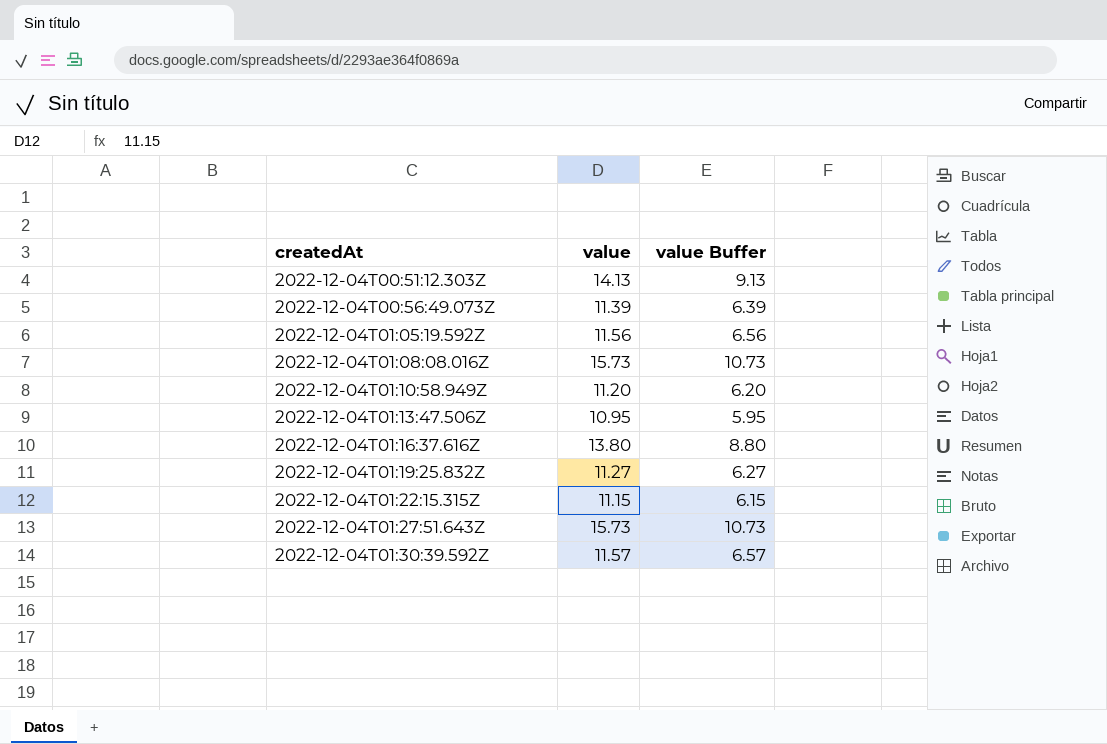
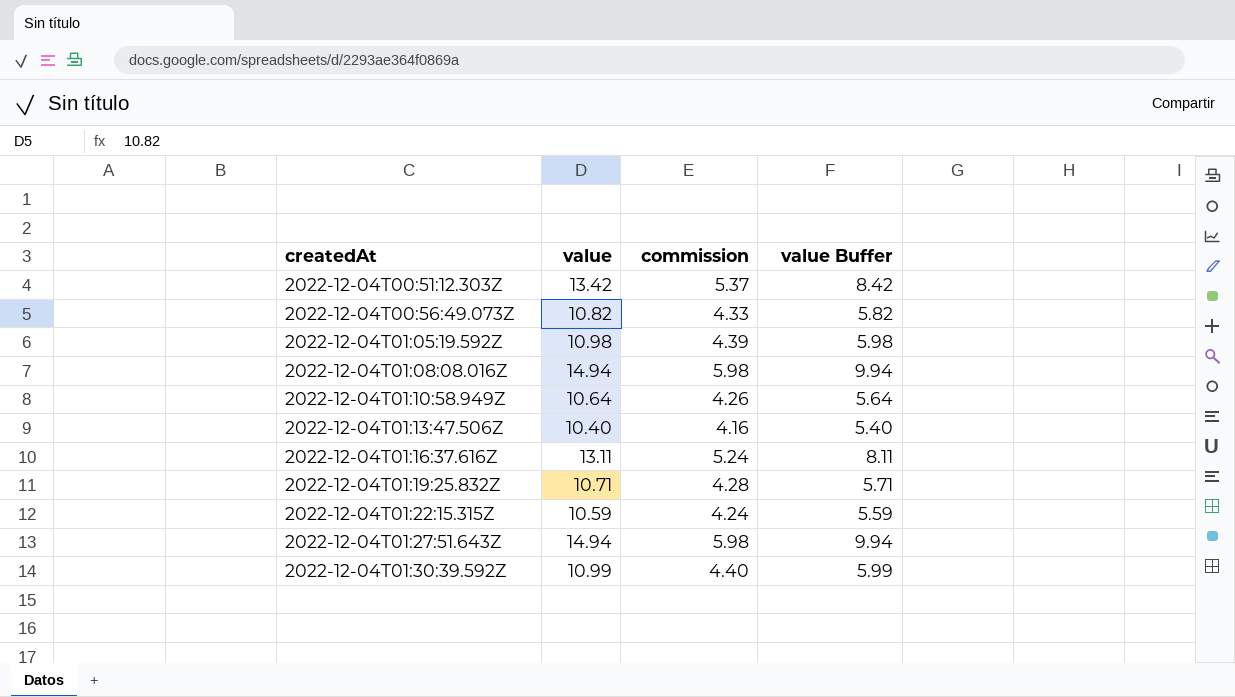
column commission | formula: none -> [value] * 0.4
2022-12-04T00:51:12.303Z | value: 14.13 -> 13.42
2022-12-04T00:51:12.303Z | value Buffer: 9.13 -> 8.42
2022-12-04T00:56:49.073Z | value: 11.39 -> 10.82
2022-12-04T00:56:49.073Z | value Buffer: 6.39 -> 5.82
2022-12-04T01:05:19.592Z | value: 11.56 -> 10.98
2022-12-04T01:05:19.592Z | value Buffer: 6.56 -> 5.98
2022-12-04T01:08:08.016Z | value: 15.73 -> 14.94
2022-12-04T01:08:08.016Z | value Buffer: 10.73 -> 9.94
2022-12-04T01:10:58.949Z | value: 11.20 -> 10.64
2022-12-04T01:10:58.949Z | value Buffer: 6.20 -> 5.64
2022-12-04T01:13:47.506Z | value: 10.95 -> 10.40
2022-12-04T01:13:47.506Z | value Buffer: 5.95 -> 5.40
2022-12-04T01:16:37.616Z | value: 13.80 -> 13.11
2022-12-04T01:16:37.616Z | value Buffer: 8.80 -> 8.11
2022-12-04T01:19:25.832Z | value: 11.27 -> 10.71
2022-12-04T01:19:25.832Z | value Buffer: 6.27 -> 5.71
2022-12-04T01:22:15.315Z | value: 11.15 -> 10.59
2022-12-04T01:22:15.315Z | value Buffer: 6.15 -> 5.59
2022-12-04T01:27:51.643Z | value: 15.73 -> 14.94
2022-12-04T01:27:51.643Z | value Buffer: 10.73 -> 9.94
2022-12-04T01:30:39.592Z | value: 11.57 -> 10.99
2022-12-04T01:30:39.592Z | value Buffer: 6.57 -> 5.99

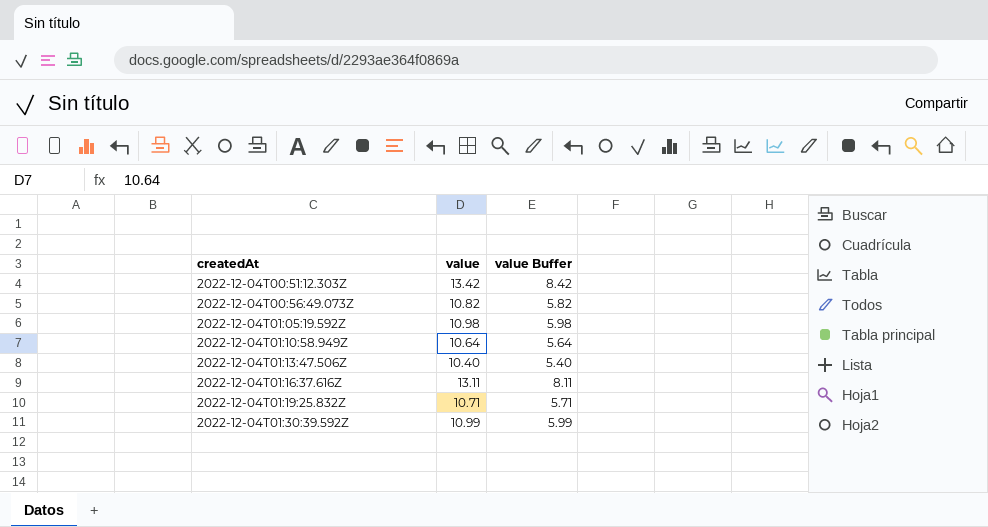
column commission | formula: [value] * 0.4 -> none
row 2022-12-04T01:08:08.016Z: 14.94 | 5.98 | 9.94 -> none
row 2022-12-04T01:22:15.315Z: 10.59 | 4.24 | 5.59 -> none
row 2022-12-04T01:27:51.643Z: 14.94 | 5.98 | 9.94 -> none

